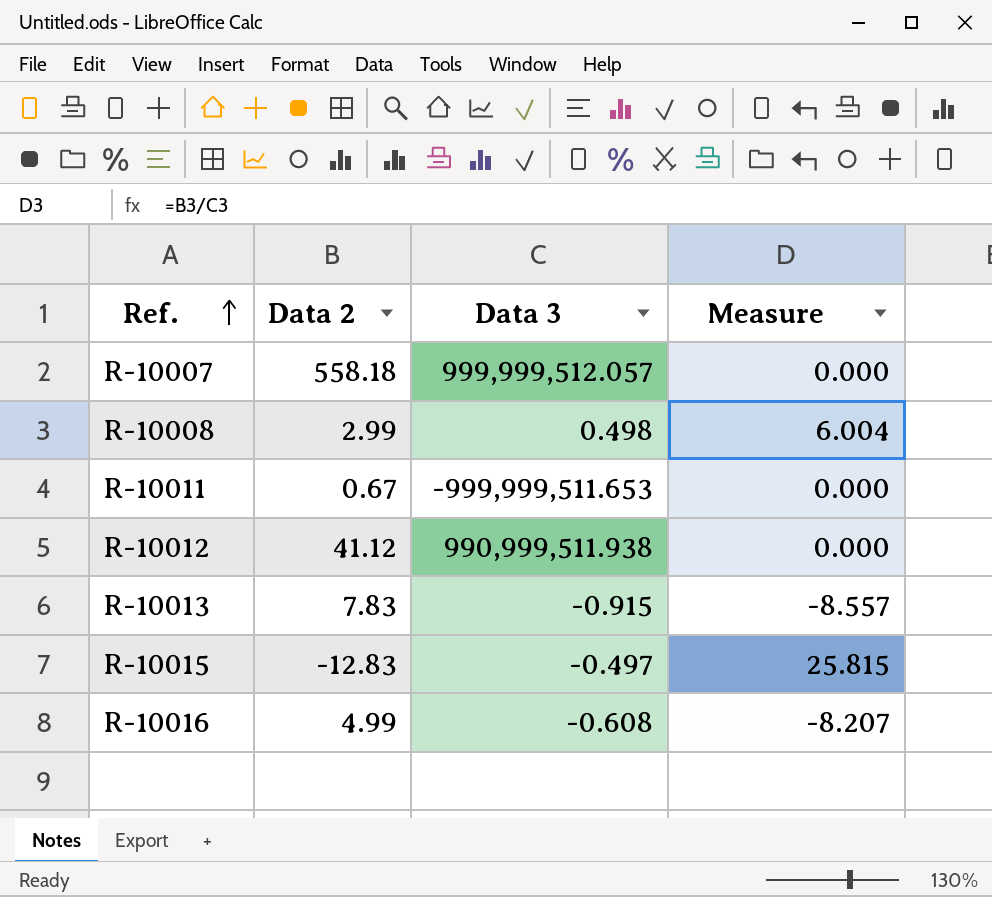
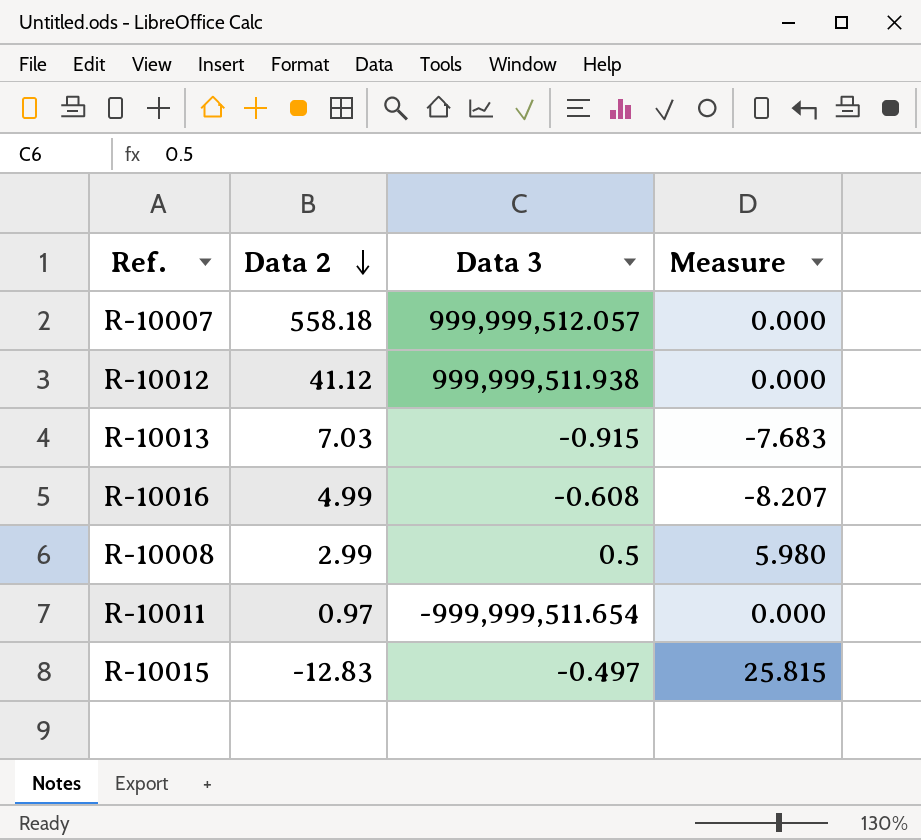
row order: Ref. ascending -> Data 2 descending
R-10012 | Data 3: 990,999,511.938 -> 999,999,511.938
R-10013 | Data 2: 7.83 -> 7.03
R-10013 | Measure: -8.557 -> -7.683
R-10008 | Data 3: 0.498 -> 0.5
R-10008 | Measure: 6.004 -> 5.980
R-10011 | Data 2: 0.67 -> 0.97
R-10011 | Data 3: -999,999,511.653 -> -999,999,511.654

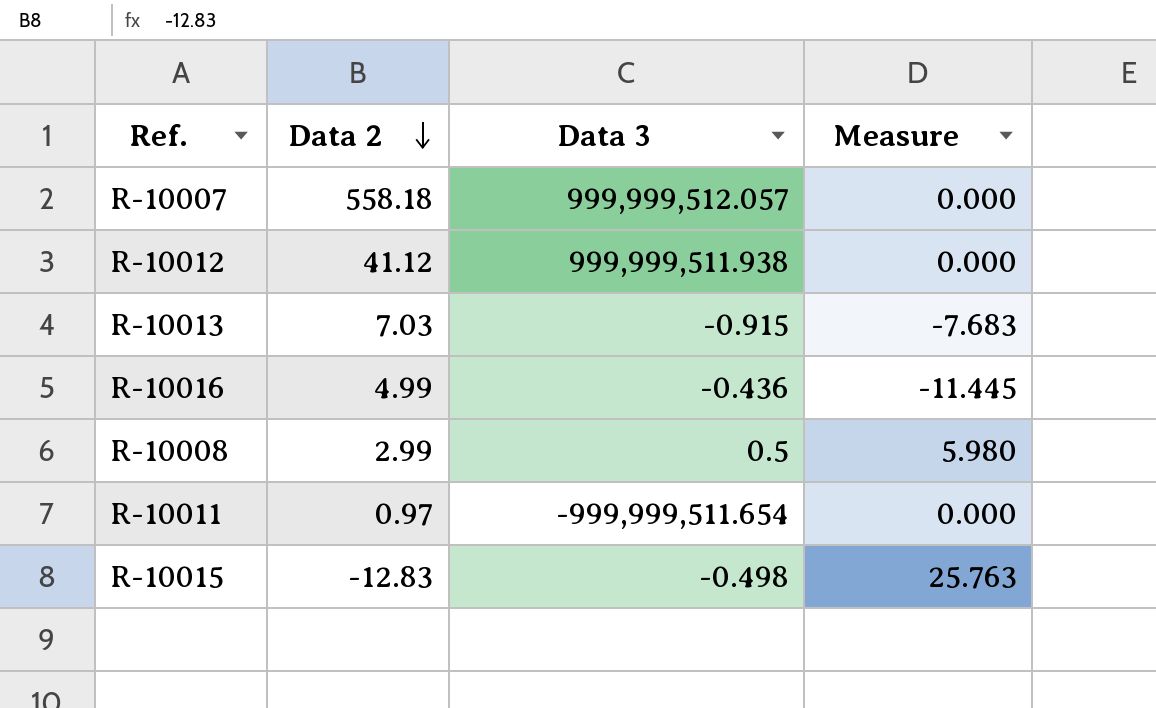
R-10016 | Data 3: -0.608 -> -0.436
R-10016 | Measure: -8.207 -> -11.445
R-10015 | Data 3: -0.497 -> -0.498
R-10015 | Measure: 25.815 -> 25.763

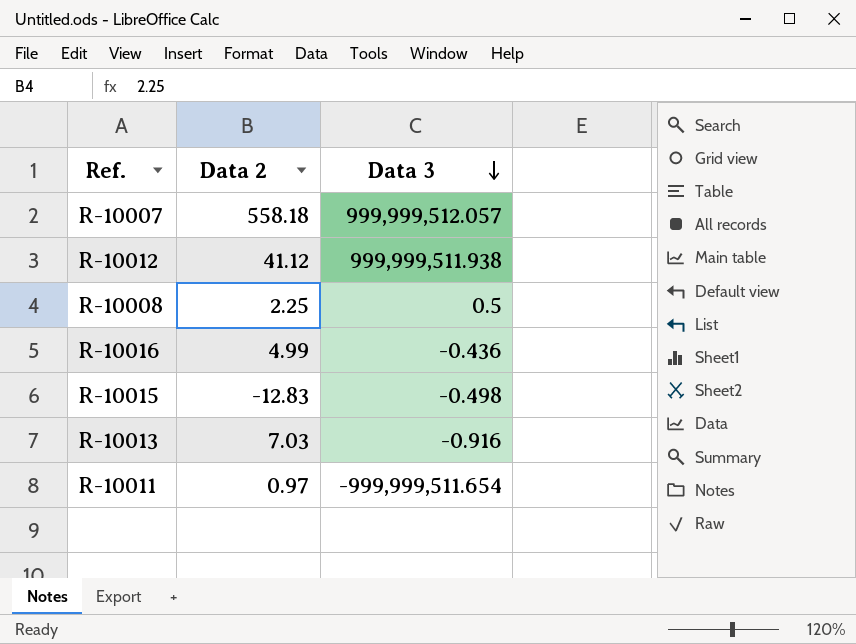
row order: Data 2 descending -> Data 3 descending
column Measure | formula: [Data 2] / [Data 3] -> none
R-10008 | Data 2: 2.99 -> 2.25
R-10013 | Data 3: -0.915 -> -0.916

